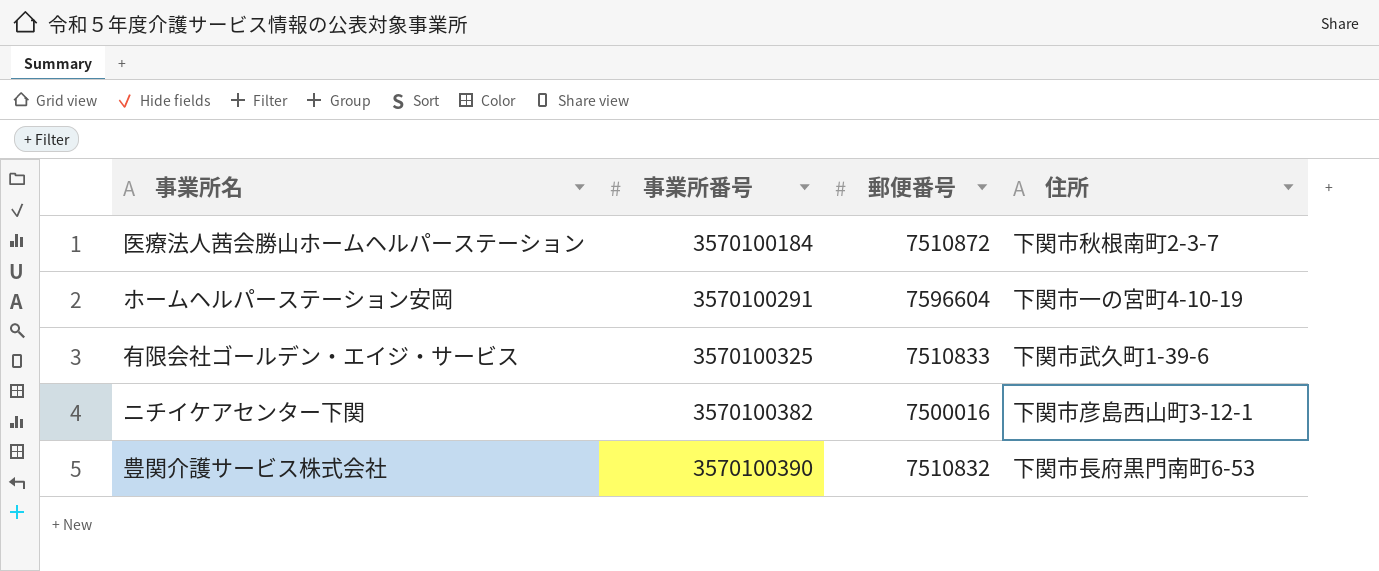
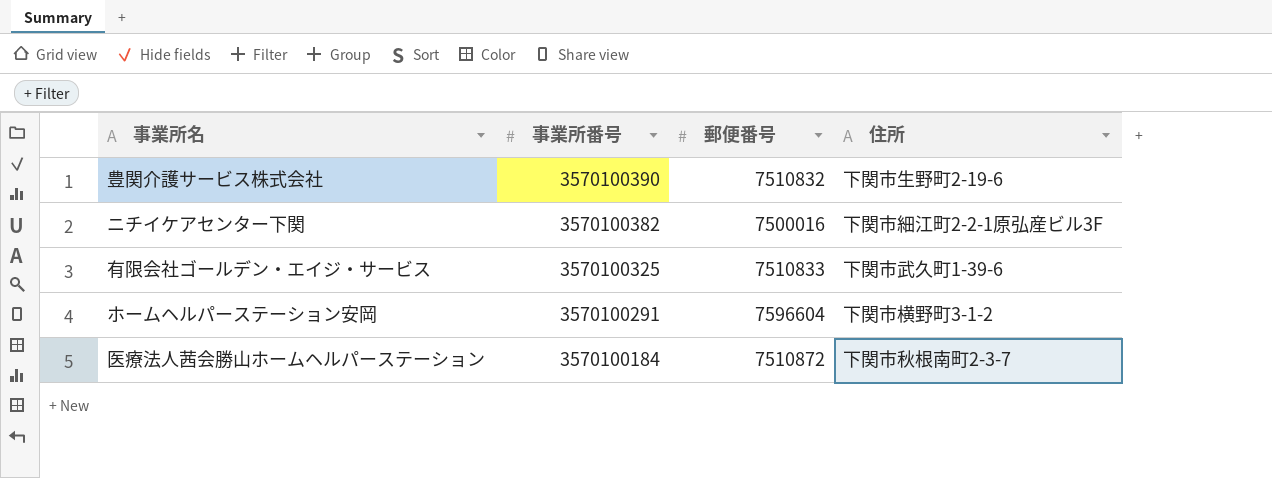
row order: 事業所番号 ascending -> 事業所番号 descending
豊関介護サービス株式会社 | 住所: 下関市長府黒門南町6-53 -> 下関市生野町2-19-6
ニチイケアセンター下関 | 住所: 下関市彦島西山町3-12-1 -> 下関市細江町2-2-1原弘産ビル3F
ホームヘルパーステーション安岡 | 住所: 下関市一の宮町4-10-19 -> 下関市横野町3-1-2

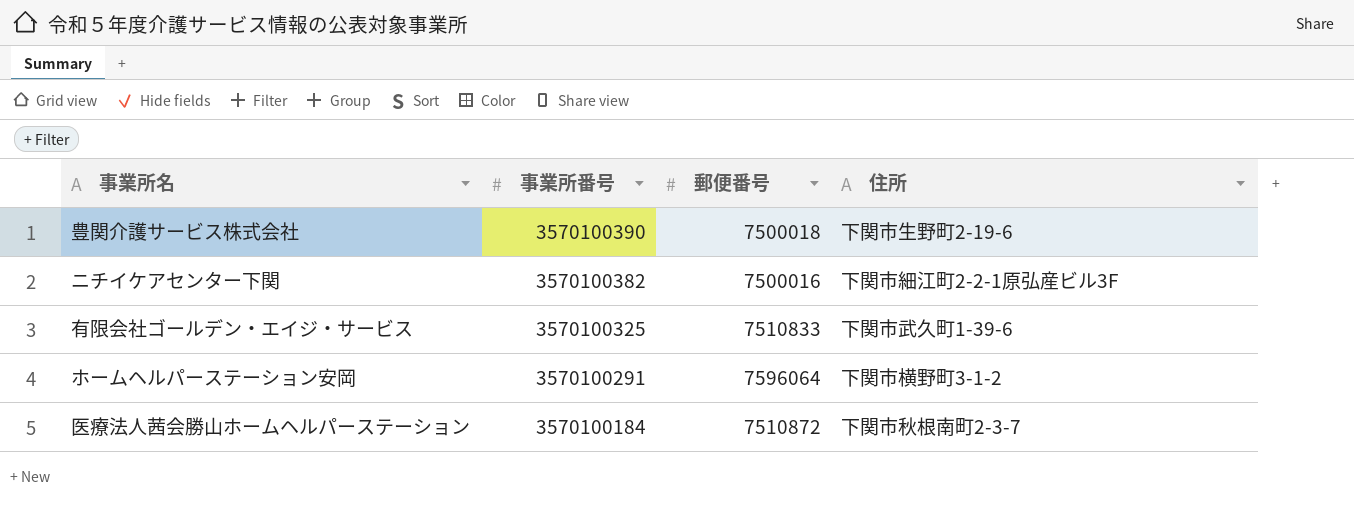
豊関介護サービス株式会社 | 郵便番号: 7510832 -> 7500018
ホームヘルパーステーション安岡 | 郵便番号: 7596604 -> 7596064

